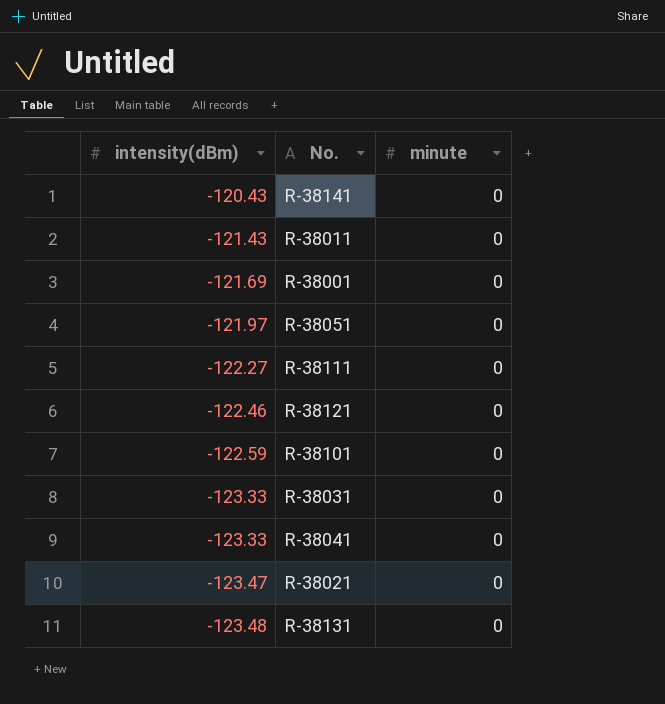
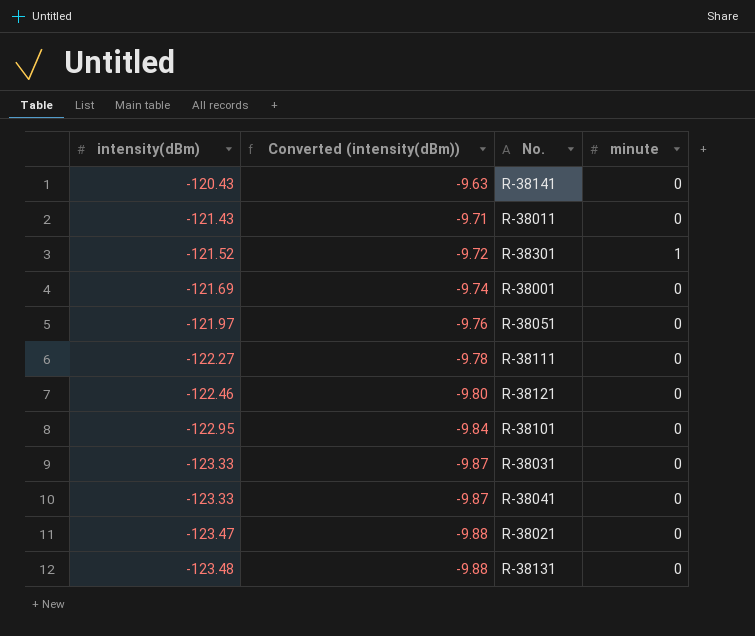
column Converted (intensity(dBm)) | formula: none -> [intensity(dBm)] * 0.08
row R-38301: none -> -121.52 | -9.72 | 1
R-38101 | intensity(dBm): -122.59 -> -122.95

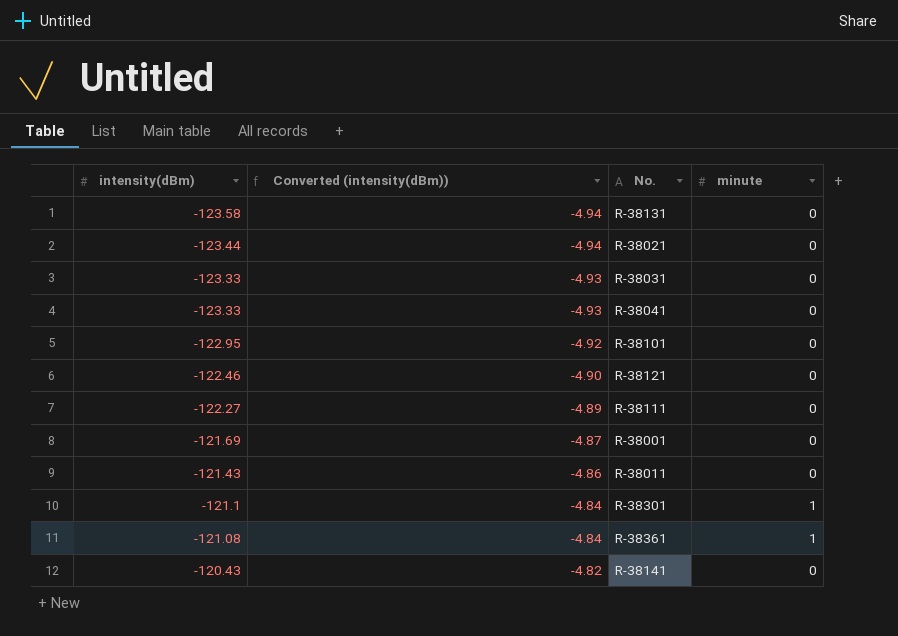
row order: intensity(dBm) descending -> intensity(dBm) ascending
column Converted (intensity(dBm)) | formula: [intensity(dBm)] * 0.08 -> [intensity(dBm)] * 0.04
row R-38051: -121.97 | -9.76 | 0 -> none
R-38131 | intensity(dBm): -123.48 -> -123.58
R-38021 | intensity(dBm): -123.47 -> -123.44
R-38301 | intensity(dBm): -121.52 -> -121.1
row R-38361: none -> -121.08 | -4.84 | 1

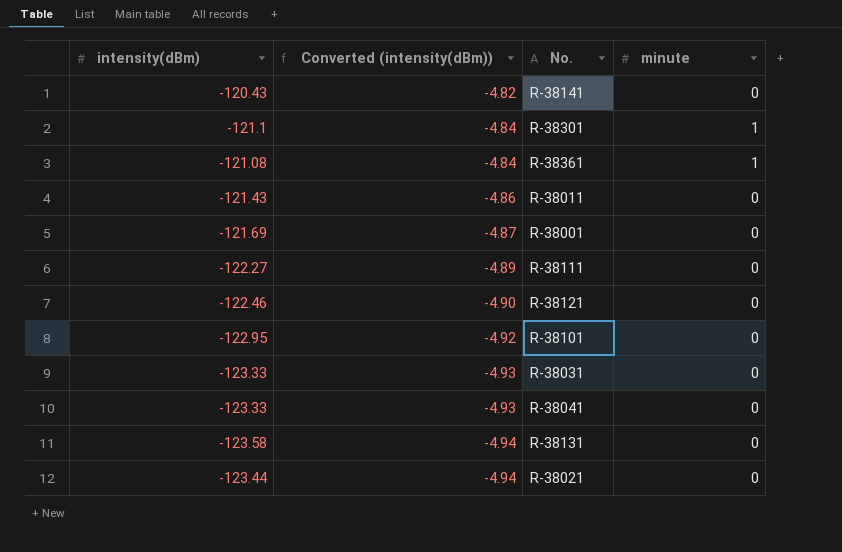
row order: intensity(dBm) ascending -> Converted (intensity(dBm)) descending

